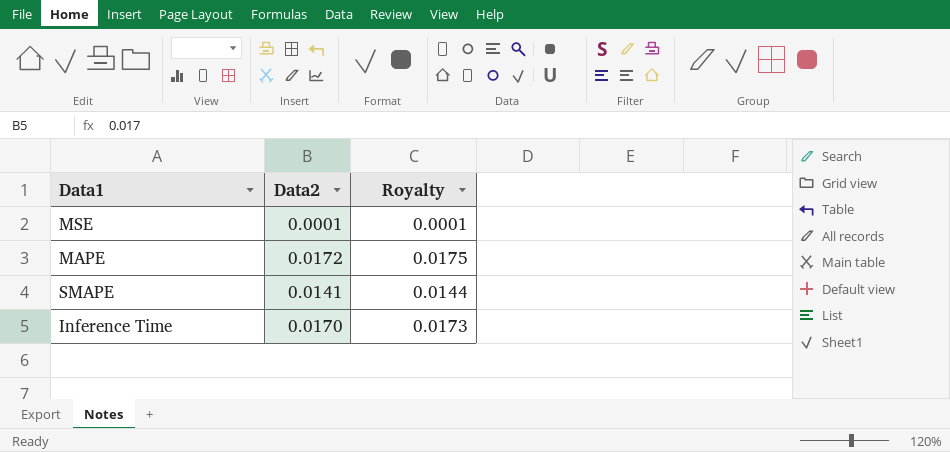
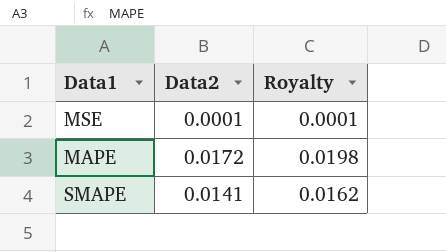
column Royalty | formula: [Data2] * 1.02 -> [Data2] * 1.15
row Inference Time: 0.0170 | 0.0173 -> none

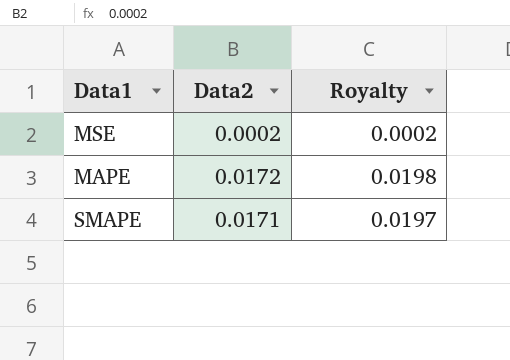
MSE | Data2: 0.0001 -> 0.0002
MSE | Royalty: 0.0001 -> 0.0002
SMAPE | Data2: 0.0141 -> 0.0171
SMAPE | Royalty: 0.0162 -> 0.0197

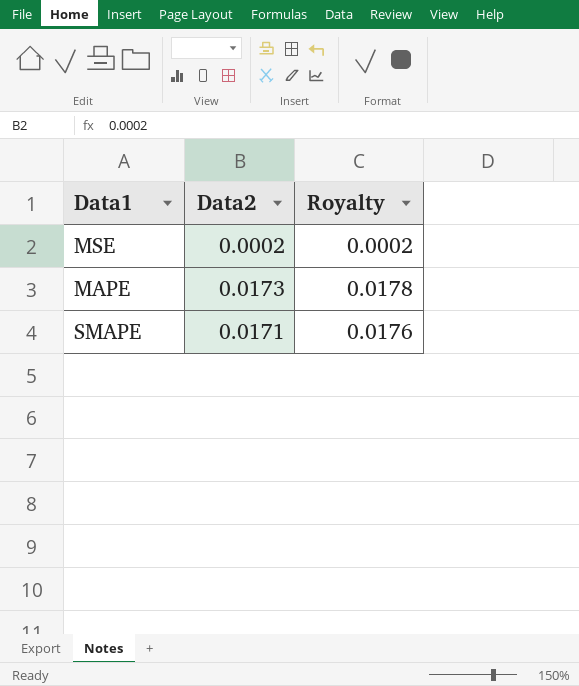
column Royalty | formula: [Data2] * 1.15 -> [Data2] * 1.03
MAPE | Data2: 0.0172 -> 0.0173

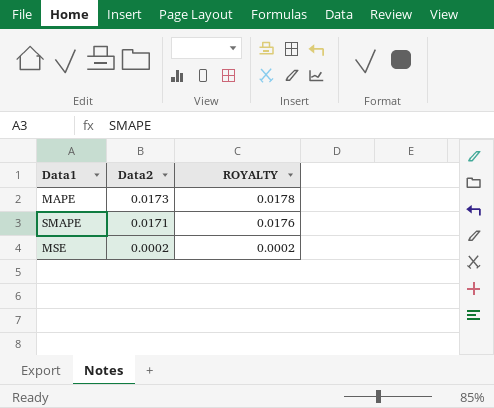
row order: none -> Data2 descending
column name: Royalty -> ROYALTY

